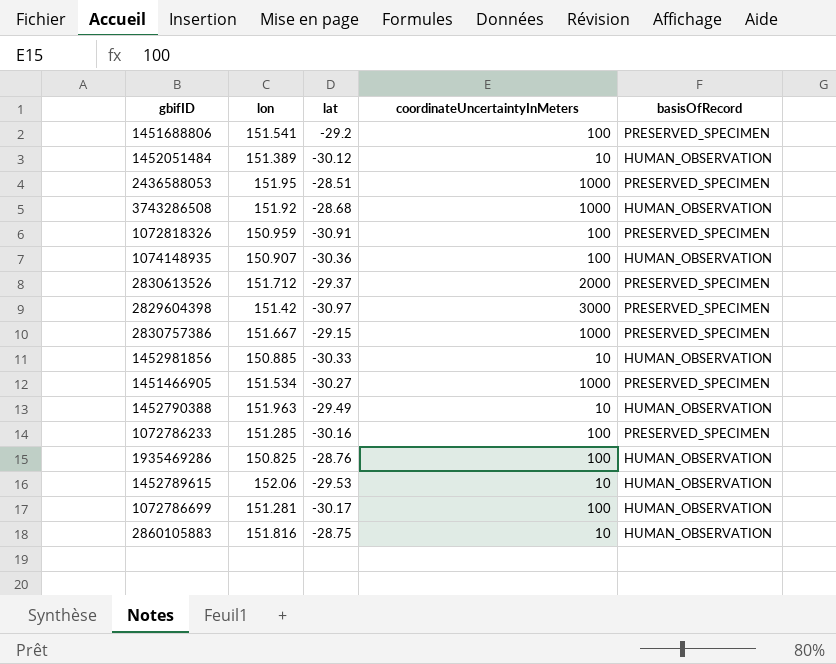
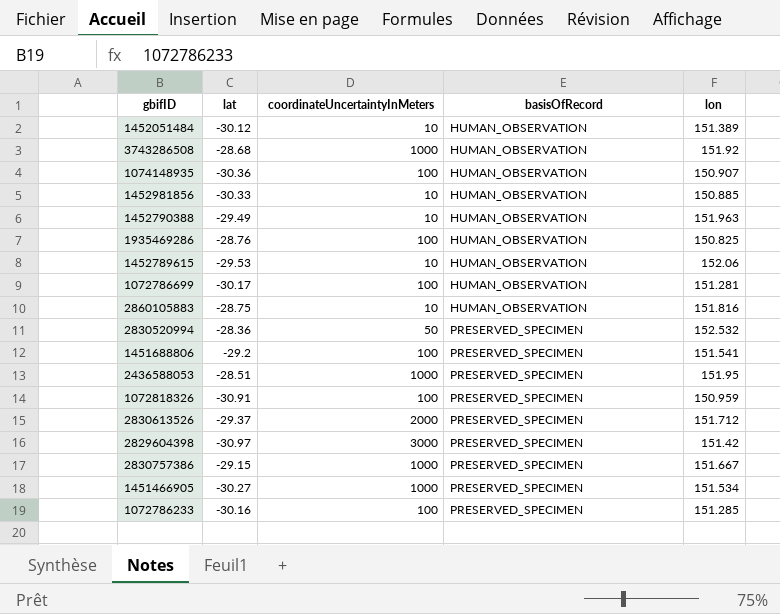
row order: none -> basisOfRecord ascending
column lon | position: 2 -> 5
row 2830520994: none -> -28.36 | 50 | PRESERVED_SPECIMEN | 152.532

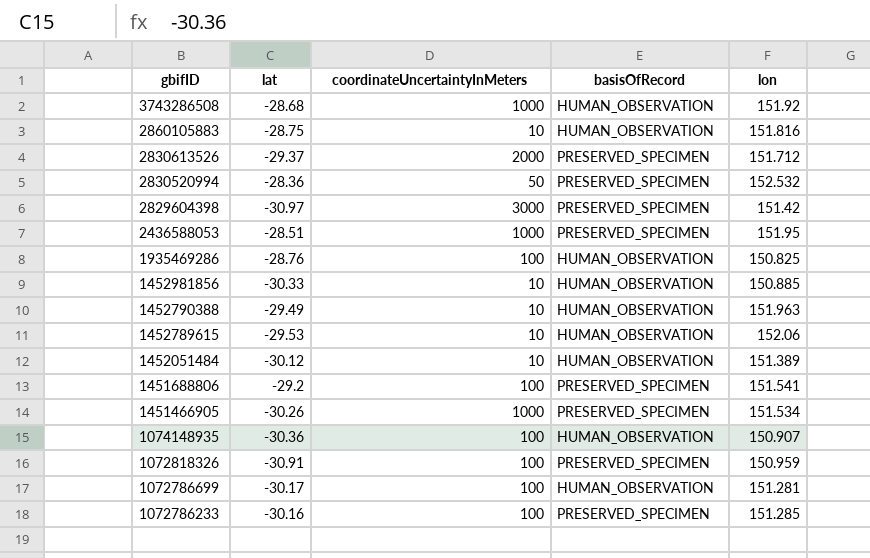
row order: basisOfRecord ascending -> gbifID descending
row 2830757386: -29.15 | 1000 | PRESERVED_SPECIMEN | 151.667 -> none
1451466905 | lat: -30.27 -> -30.26

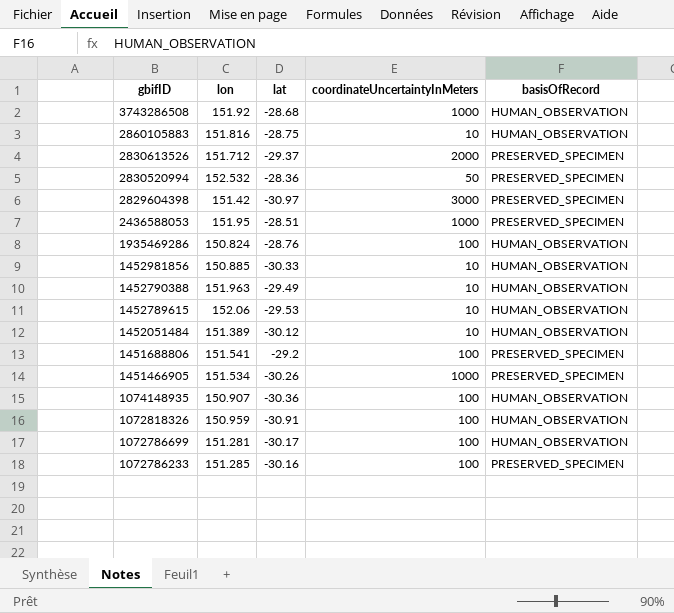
column lon | position: 5 -> 2
1935469286 | lon: 150.825 -> 150.824
1072818326 | basisOfRecord: PRESERVED_SPECIMEN -> HUMAN_OBSERVATION

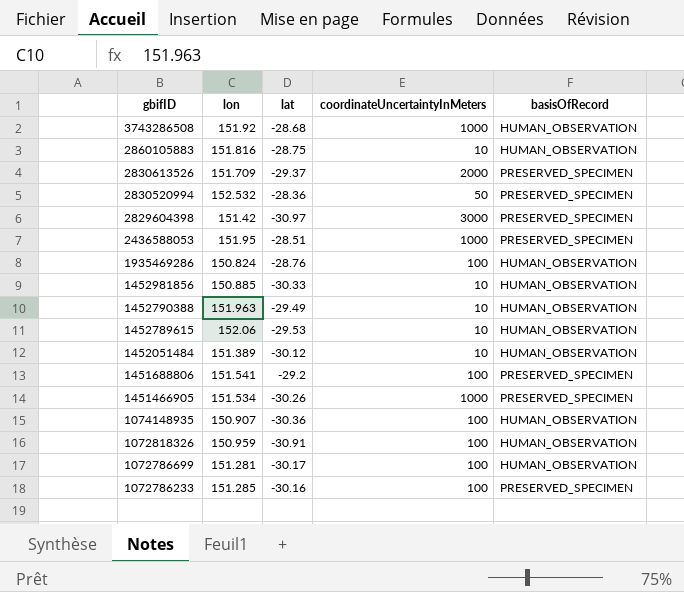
2830613526 | lon: 151.712 -> 151.709

